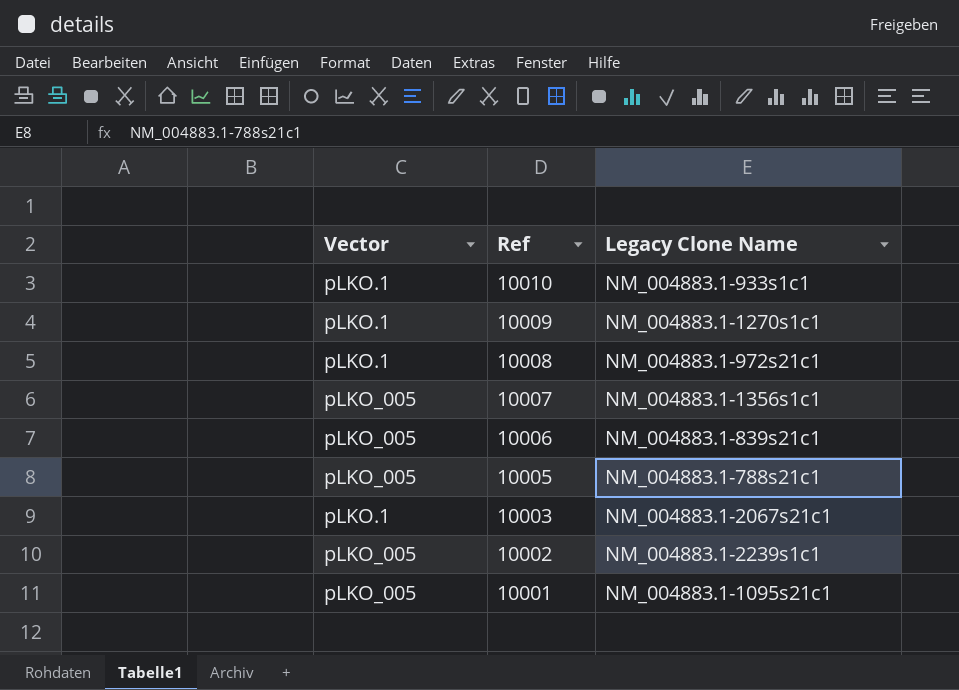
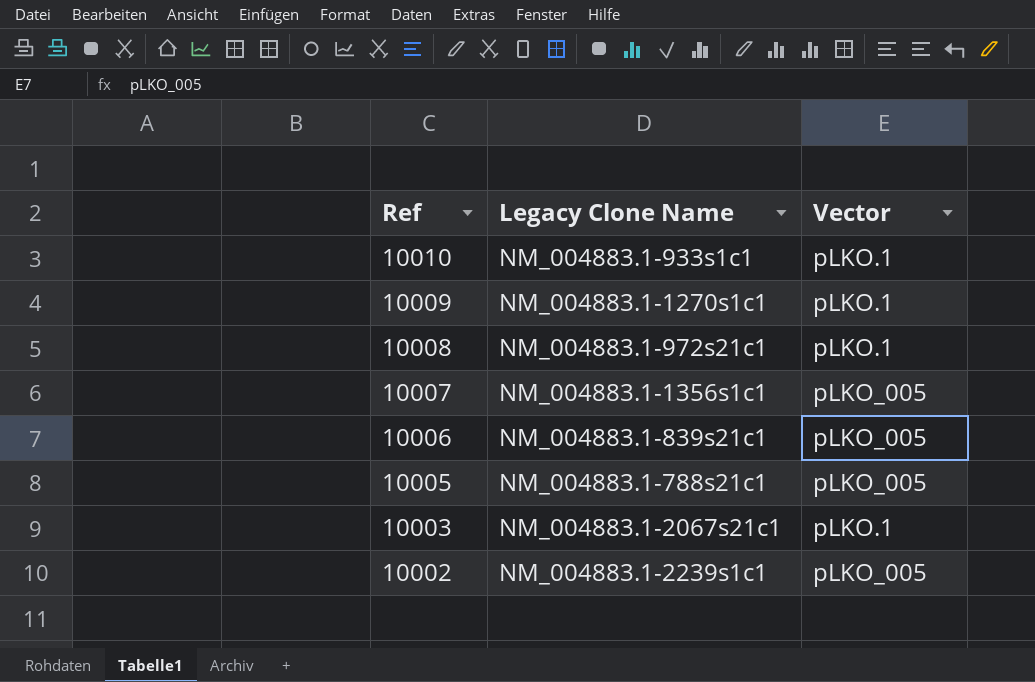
column Vector | position: 1 -> 3
row 10001: pLKO_005 | NM_004883.1-1095s21c1 -> none

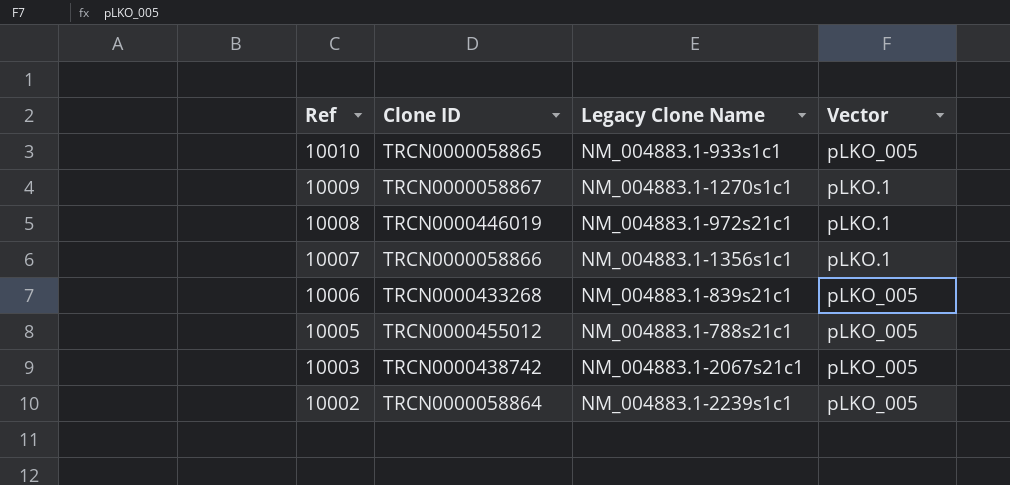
column Clone ID | position: none -> 2
10010 | Vector: pLKO.1 -> pLKO_005
10007 | Vector: pLKO_005 -> pLKO.1
10003 | Vector: pLKO.1 -> pLKO_005

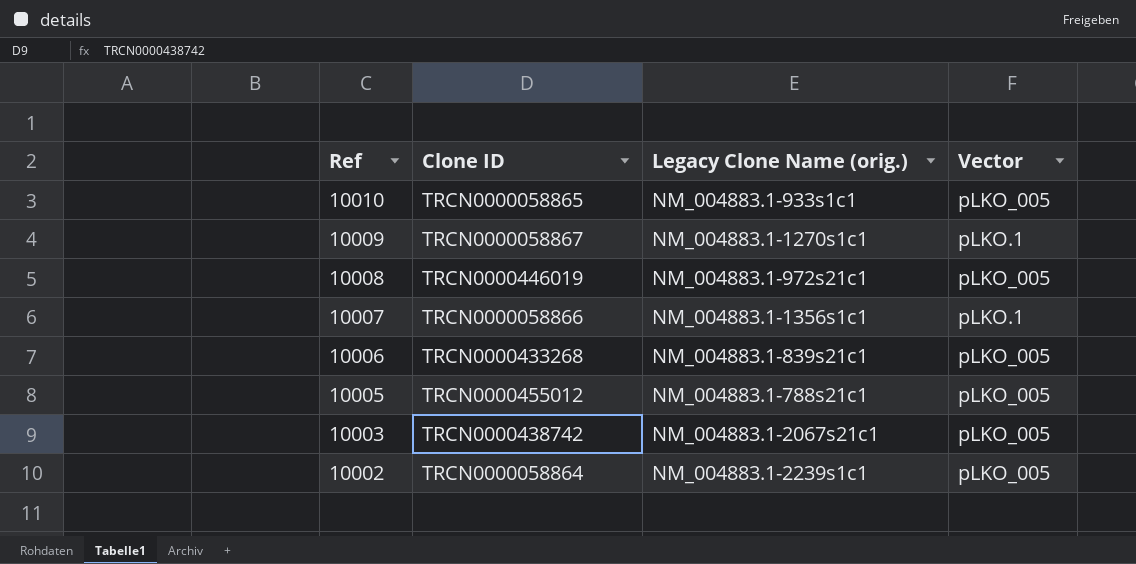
column name: Legacy Clone Name -> Legacy Clone Name (orig.)
10008 | Vector: pLKO.1 -> pLKO_005

